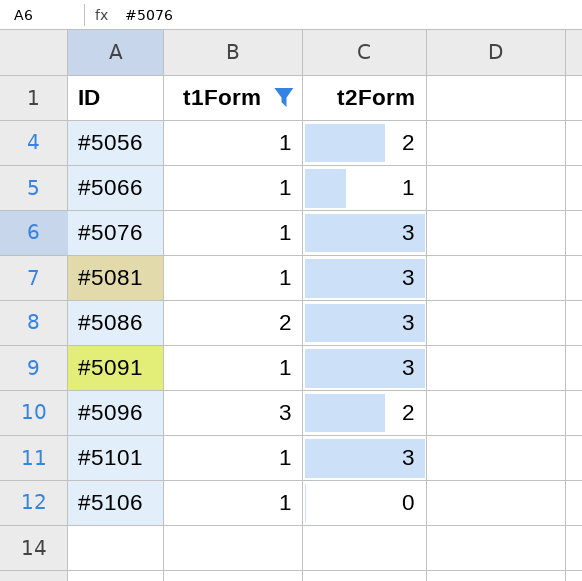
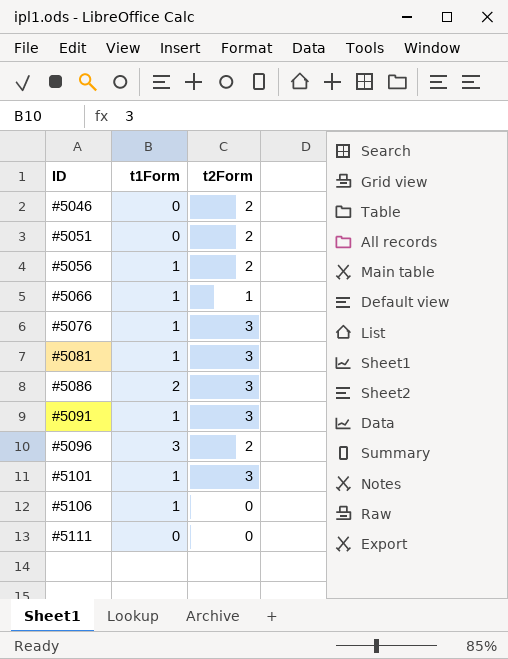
filter: t1Form != 0 -> none

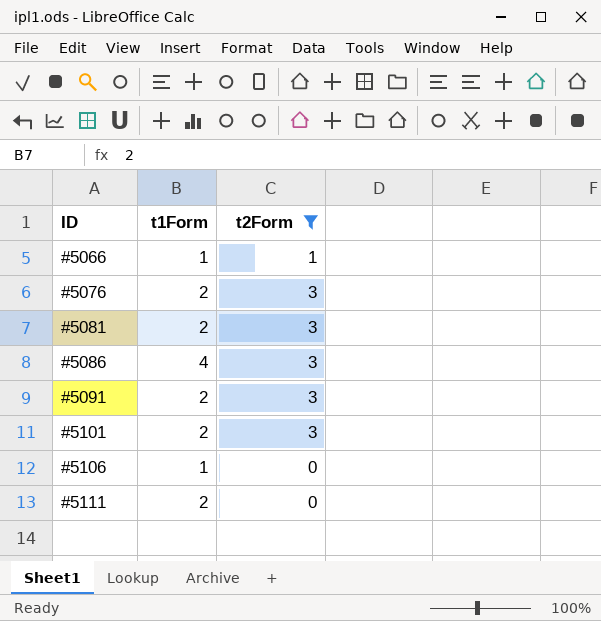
filter: none -> t2Form != 2
#5076 | t1Form: 1 -> 2
#5081 | t1Form: 1 -> 2
#5086 | t1Form: 2 -> 4
#5091 | t1Form: 1 -> 2
#5101 | t1Form: 1 -> 2
#5111 | t1Form: 0 -> 2

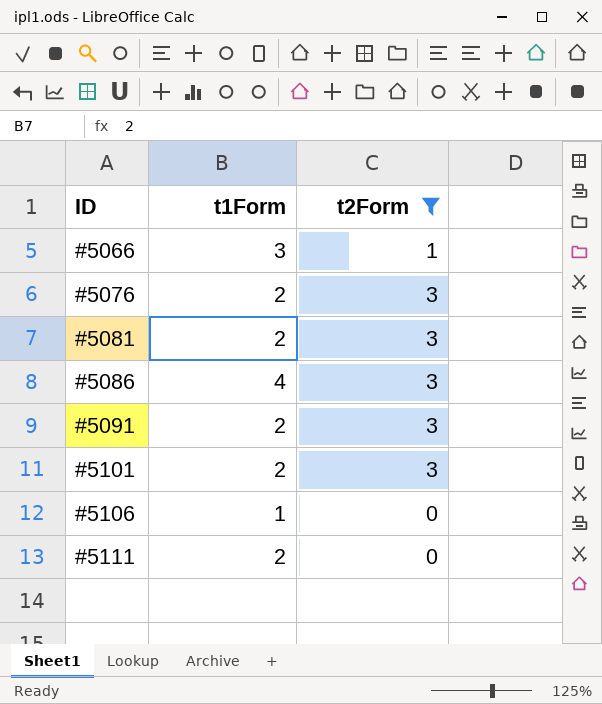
#5066 | t1Form: 1 -> 3

